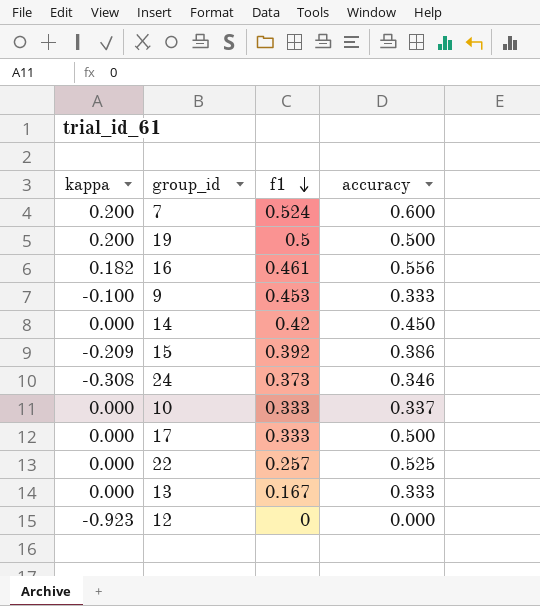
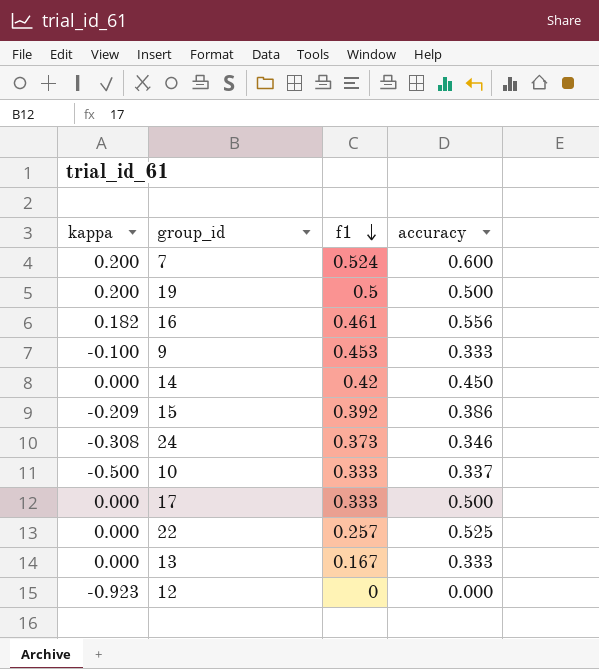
10 | kappa: 0.000 -> -0.500

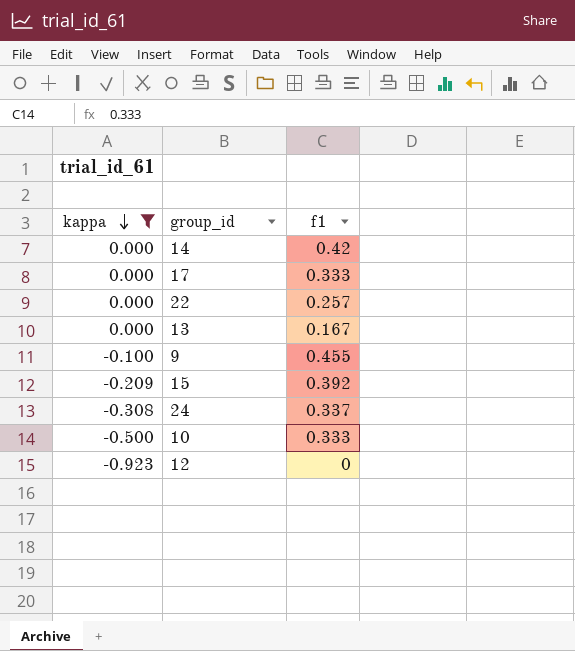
filter: none -> kappa <= 0.000
row order: f1 descending -> kappa descending
column accuracy | position: 4 -> none
9 | f1: 0.453 -> 0.455
24 | f1: 0.373 -> 0.337

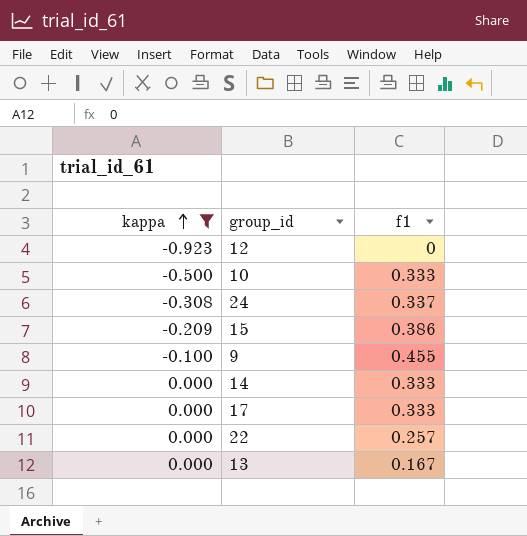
row order: kappa descending -> kappa ascending
15 | f1: 0.392 -> 0.386
14 | f1: 0.42 -> 0.333

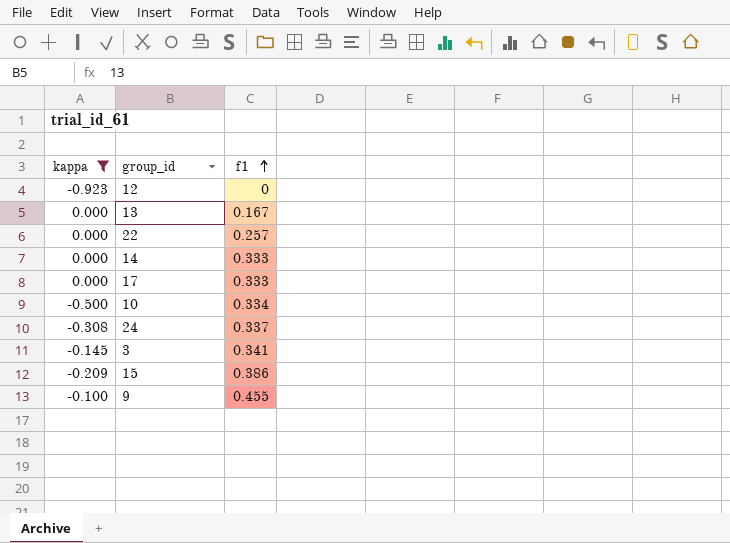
row order: kappa ascending -> f1 ascending
10 | f1: 0.333 -> 0.334
row 3: none -> -0.145 | 0.341

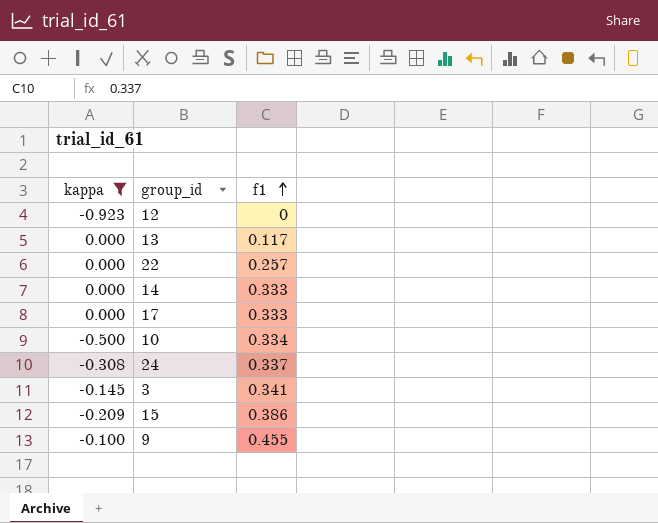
13 | f1: 0.167 -> 0.117

